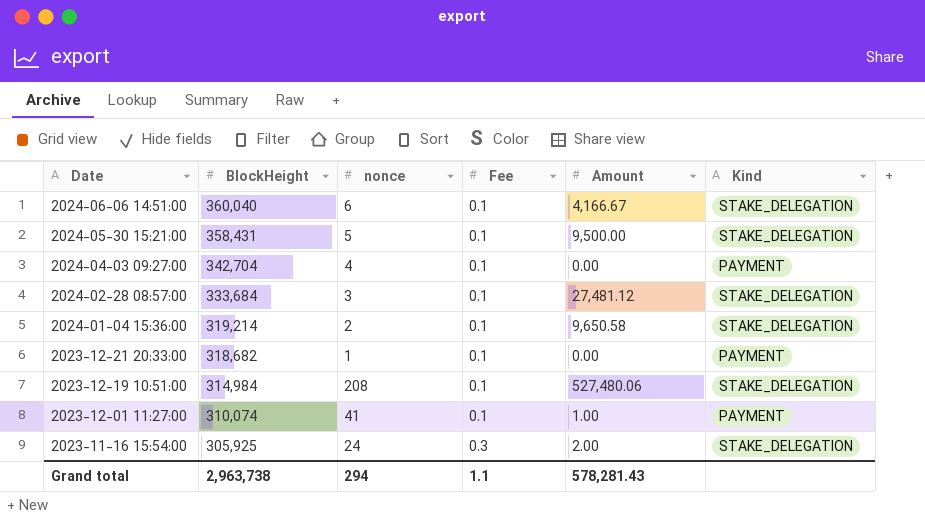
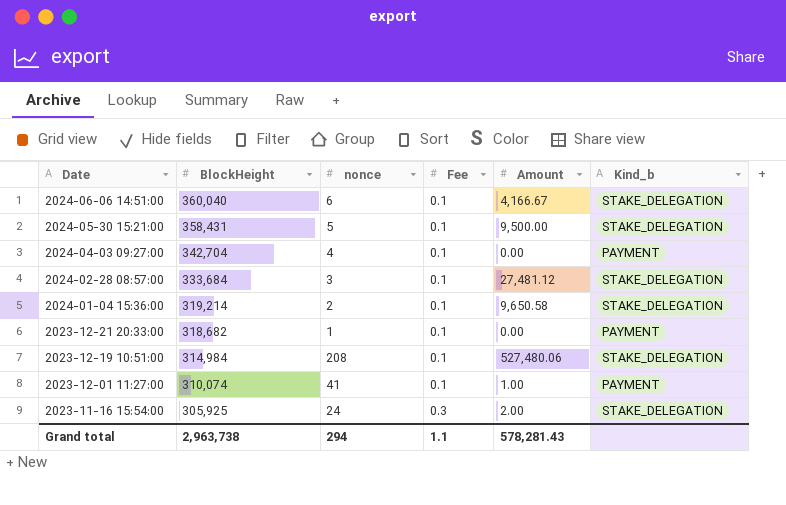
column name: Kind -> Kind_b

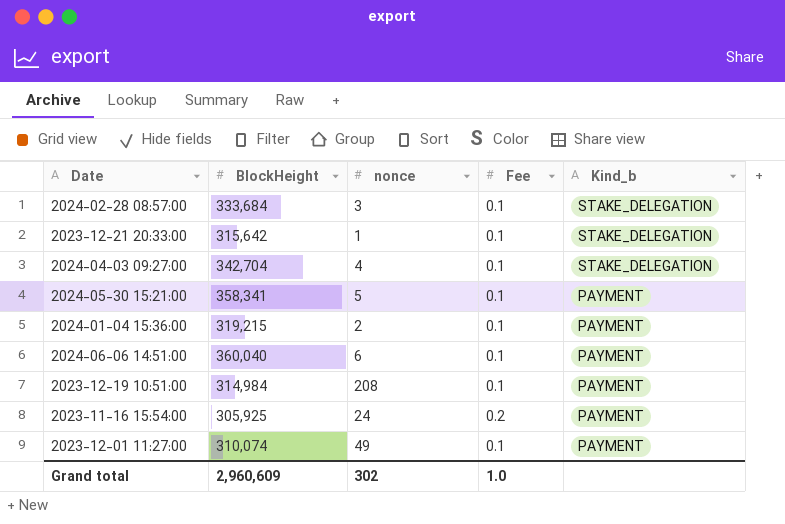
row order: Date descending -> Kind_b descending
column Amount | position: 5 -> none
2023-12-21 20:33:00 | BlockHeight: 318,682 -> 315,642
2023-12-21 20:33:00 | Kind_b: PAYMENT -> STAKE_DELEGATION
2024-04-03 09:27:00 | Kind_b: PAYMENT -> STAKE_DELEGATION
2024-05-30 15:21:00 | BlockHeight: 358,431 -> 358,341
2024-05-30 15:21:00 | Kind_b: STAKE_DELEGATION -> PAYMENT
2024-01-04 15:36:00 | BlockHeight: 319,214 -> 319,215
2024-01-04 15:36:00 | Kind_b: STAKE_DELEGATION -> PAYMENT
2024-06-06 14:51:00 | Kind_b: STAKE_DELEGATION -> PAYMENT
2023-12-19 10:51:00 | Kind_b: STAKE_DELEGATION -> PAYMENT
2023-11-16 15:54:00 | Fee: 0.3 -> 0.2
2023-11-16 15:54:00 | Kind_b: STAKE_DELEGATION -> PAYMENT
2023-12-01 11:27:00 | nonce: 41 -> 49
Grand total | BlockHeight: 2,963,738 -> 2,960,609
Grand total | nonce: 294 -> 302
Grand total | Fee: 1.1 -> 1.0

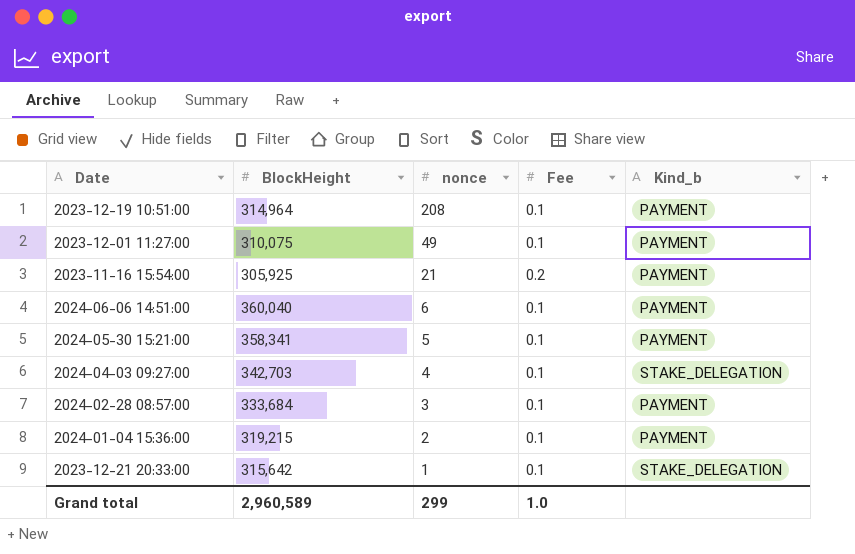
row order: Kind_b descending -> nonce descending
2023-12-19 10:51:00 | BlockHeight: 314,984 -> 314,964
2023-12-01 11:27:00 | BlockHeight: 310,074 -> 310,075
2023-11-16 15:54:00 | nonce: 24 -> 21
2024-04-03 09:27:00 | BlockHeight: 342,704 -> 342,703
2024-02-28 08:57:00 | Kind_b: STAKE_DELEGATION -> PAYMENT
Grand total | BlockHeight: 2,960,609 -> 2,960,589
Grand total | nonce: 302 -> 299

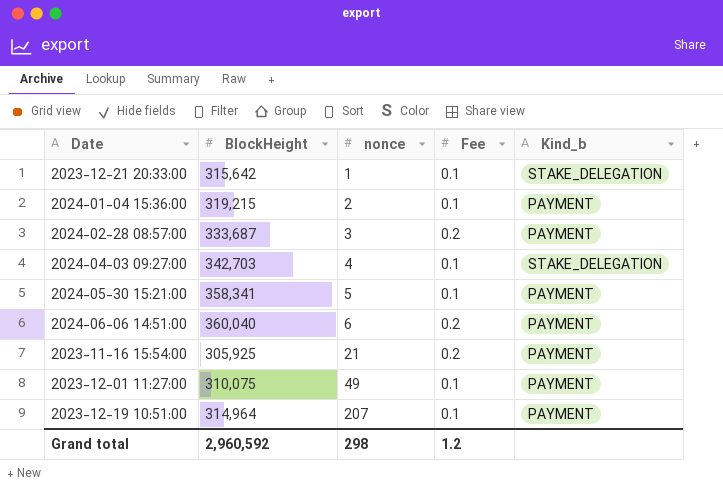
row order: nonce descending -> nonce ascending
2024-02-28 08:57:00 | BlockHeight: 333,684 -> 333,687
2024-02-28 08:57:00 | Fee: 0.1 -> 0.2
2024-06-06 14:51:00 | Fee: 0.1 -> 0.2
2023-12-19 10:51:00 | nonce: 208 -> 207
Grand total | BlockHeight: 2,960,589 -> 2,960,592
Grand total | nonce: 299 -> 298
Grand total | Fee: 1.0 -> 1.2

